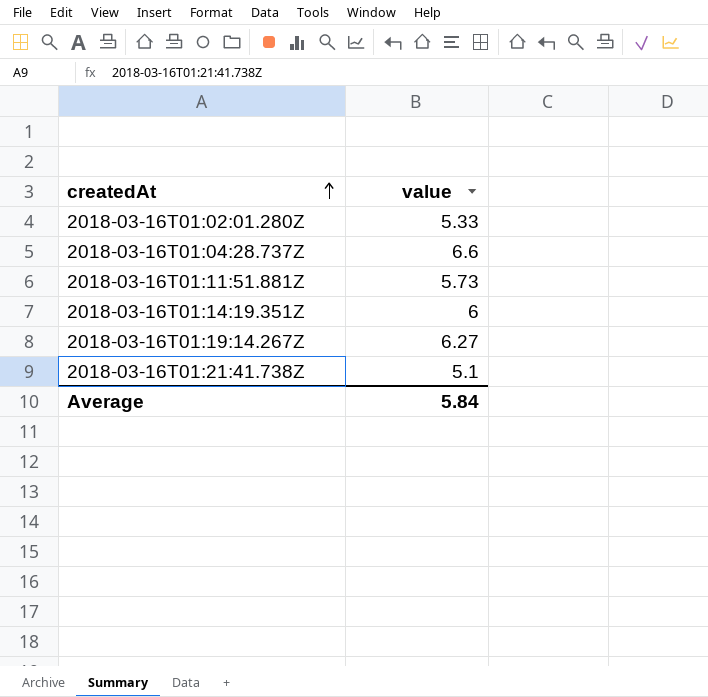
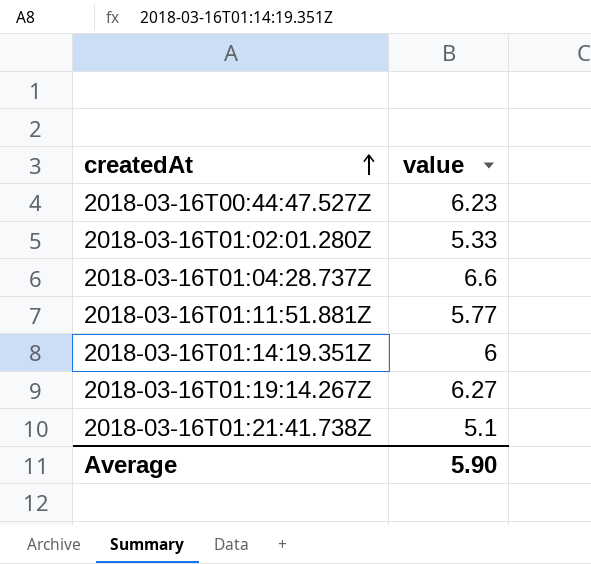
row 2018-03-16T00:44:47.527Z: none -> 6.23
2018-03-16T01:11:51.881Z | value: 5.73 -> 5.77
Average | value: 5.84 -> 5.90

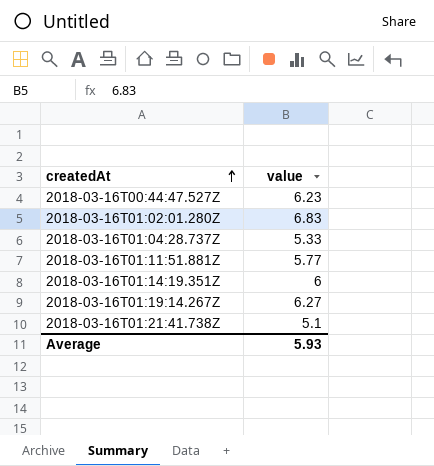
2018-03-16T01:02:01.280Z | value: 5.33 -> 6.83
2018-03-16T01:04:28.737Z | value: 6.6 -> 5.33
Average | value: 5.90 -> 5.93

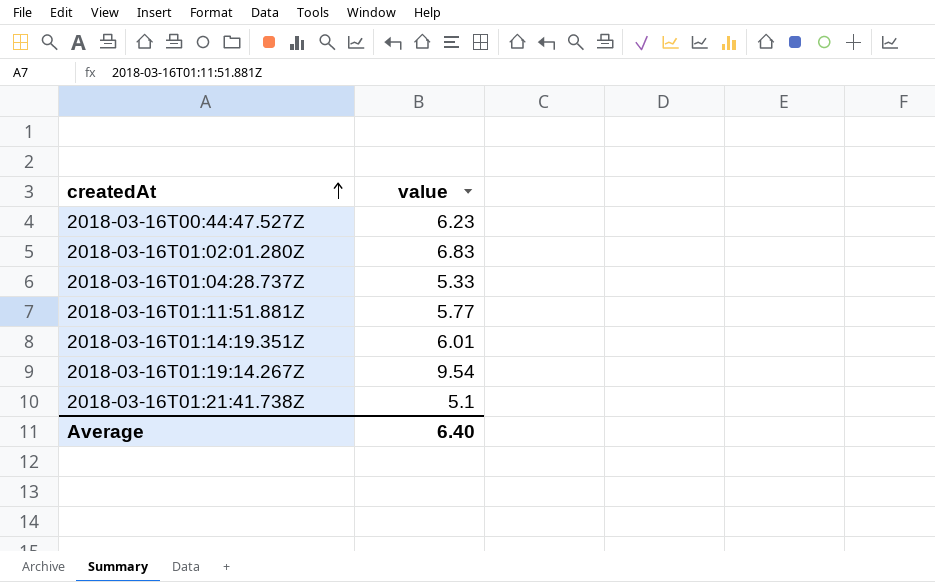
2018-03-16T01:14:19.351Z | value: 6 -> 6.01
2018-03-16T01:19:14.267Z | value: 6.27 -> 9.54
Average | value: 5.93 -> 6.40

